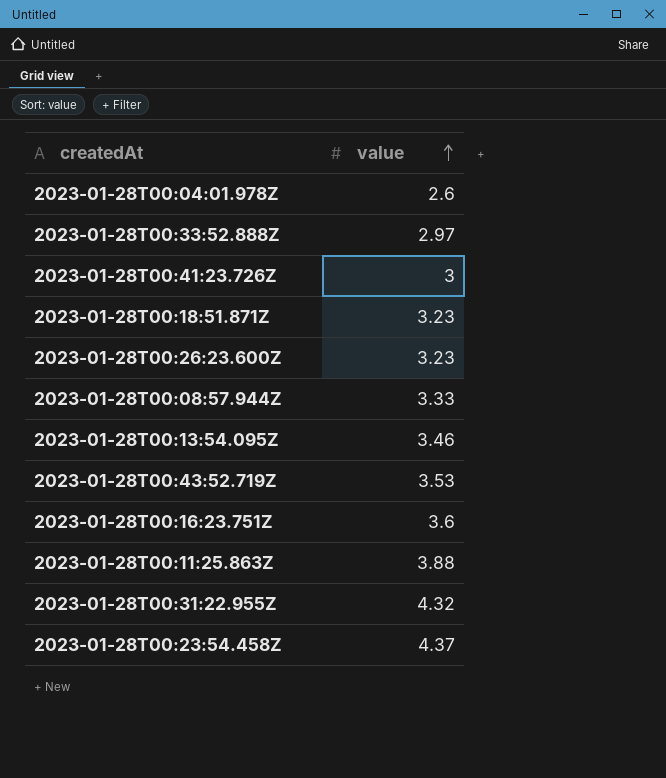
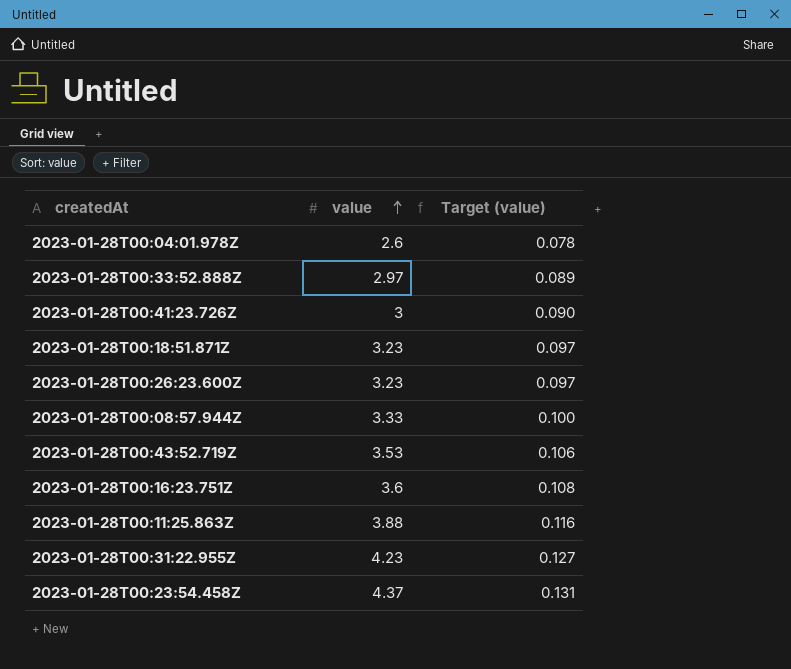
column Target (value) | formula: none -> [value] * 0.03
row 2023-01-28T00:13:54.095Z: 3.46 -> none
2023-01-28T00:31:22.955Z | value: 4.32 -> 4.23

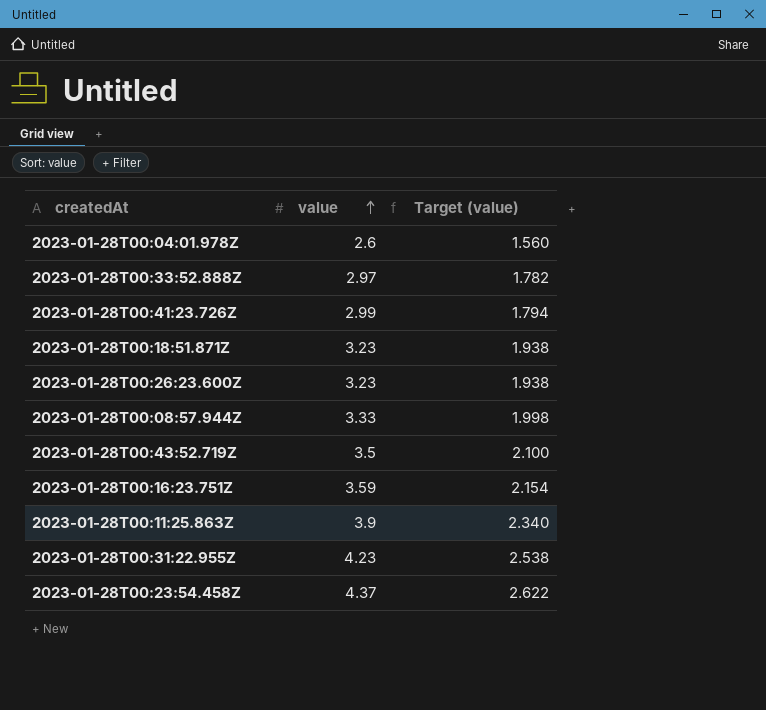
column Target (value) | formula: [value] * 0.03 -> [value] * 0.6
2023-01-28T00:41:23.726Z | value: 3 -> 2.99
2023-01-28T00:43:52.719Z | value: 3.53 -> 3.5
2023-01-28T00:16:23.751Z | value: 3.6 -> 3.59
2023-01-28T00:11:25.863Z | value: 3.88 -> 3.9

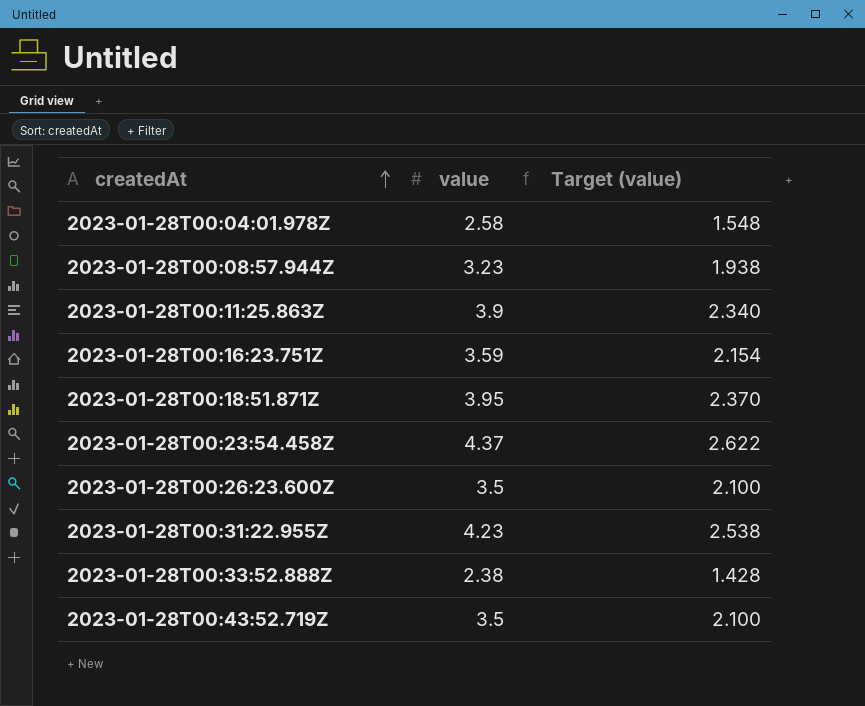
row order: value ascending -> createdAt ascending
row 2023-01-28T00:41:23.726Z: 2.99 | 1.794 -> none
2023-01-28T00:04:01.978Z | value: 2.6 -> 2.58
2023-01-28T00:04:01.978Z | Target (value): 1.560 -> 1.548
2023-01-28T00:08:57.944Z | value: 3.33 -> 3.23
2023-01-28T00:08:57.944Z | Target (value): 1.998 -> 1.938
2023-01-28T00:18:51.871Z | value: 3.23 -> 3.95
2023-01-28T00:18:51.871Z | Target (value): 1.938 -> 2.370
2023-01-28T00:26:23.600Z | value: 3.23 -> 3.5
2023-01-28T00:26:23.600Z | Target (value): 1.938 -> 2.100
2023-01-28T00:33:52.888Z | value: 2.97 -> 2.38
2023-01-28T00:33:52.888Z | Target (value): 1.782 -> 1.428

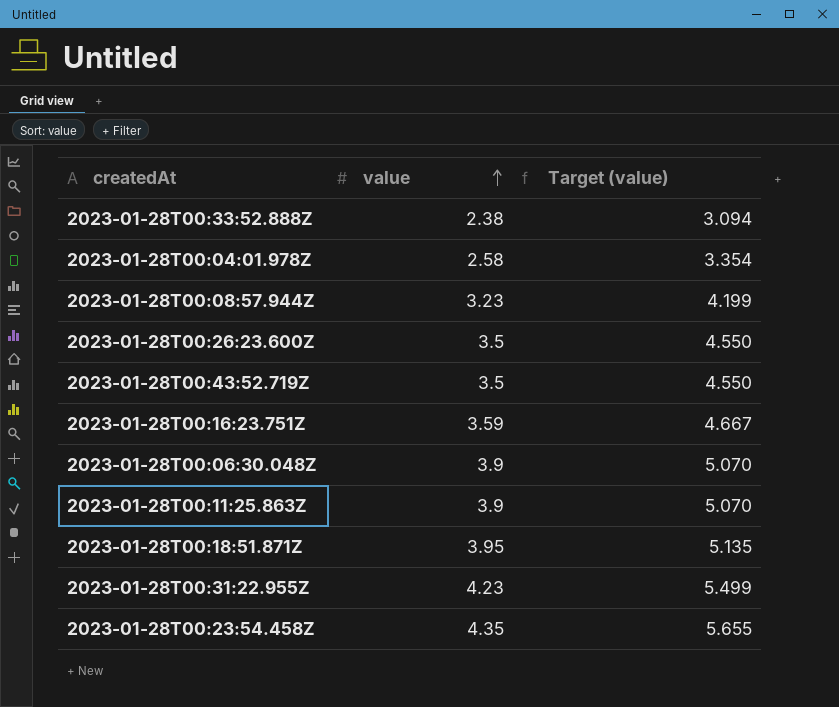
row order: createdAt ascending -> value ascending
column Target (value) | formula: [value] * 0.6 -> [value] * 1.3
row 2023-01-28T00:06:30.048Z: none -> 3.9 | 5.070
2023-01-28T00:23:54.458Z | value: 4.37 -> 4.35

